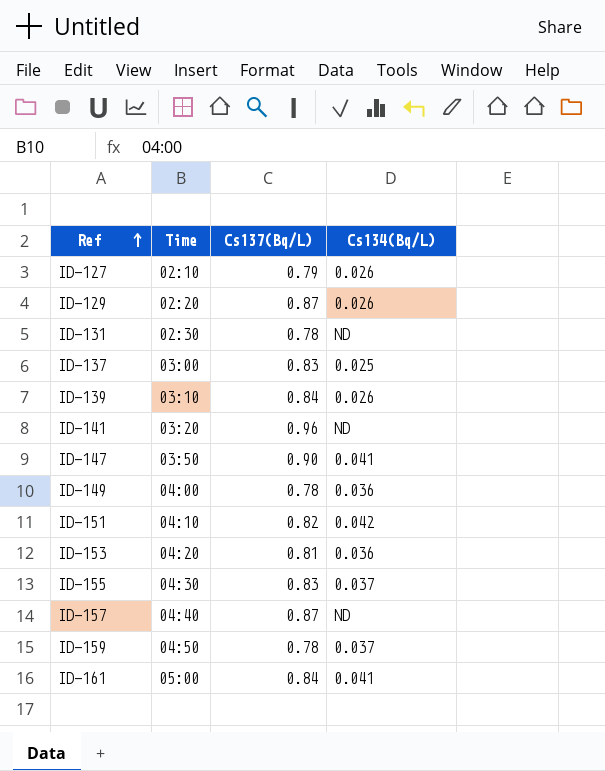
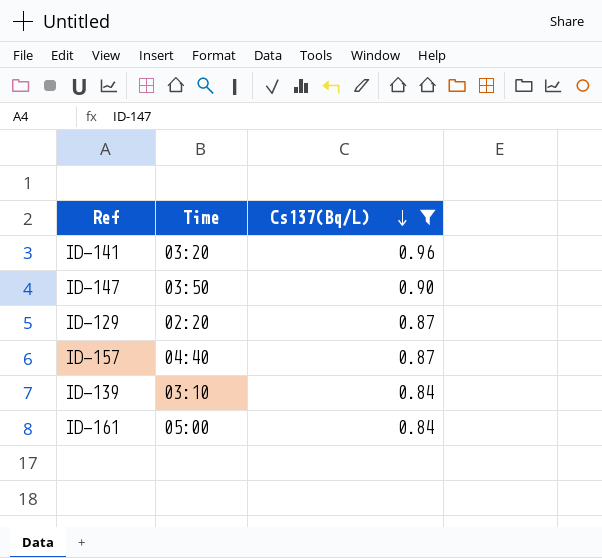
filter: none -> Cs137(Bq/L) >= 0.84
row order: Ref ascending -> Cs137(Bq/L) descending
column Cs134(Bq/L) | position: 4 -> none

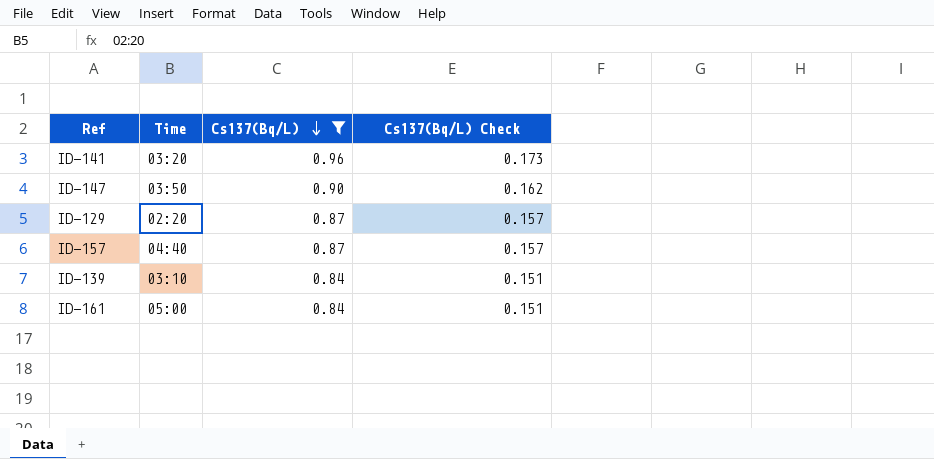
column Cs137(Bq/L) Check | formula: none -> [Cs137(Bq/L)] * 0.18

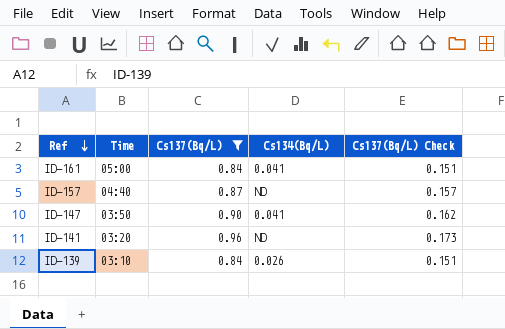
row order: Cs137(Bq/L) descending -> Ref descending
column Cs134(Bq/L) | position: none -> 4
row ID-129: 02:20 | 0.87 | 0.157 -> none

